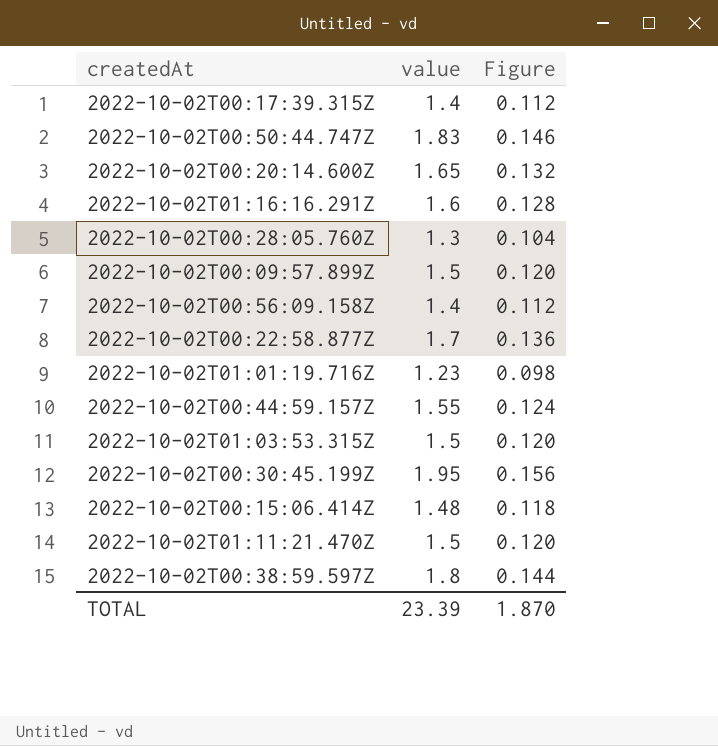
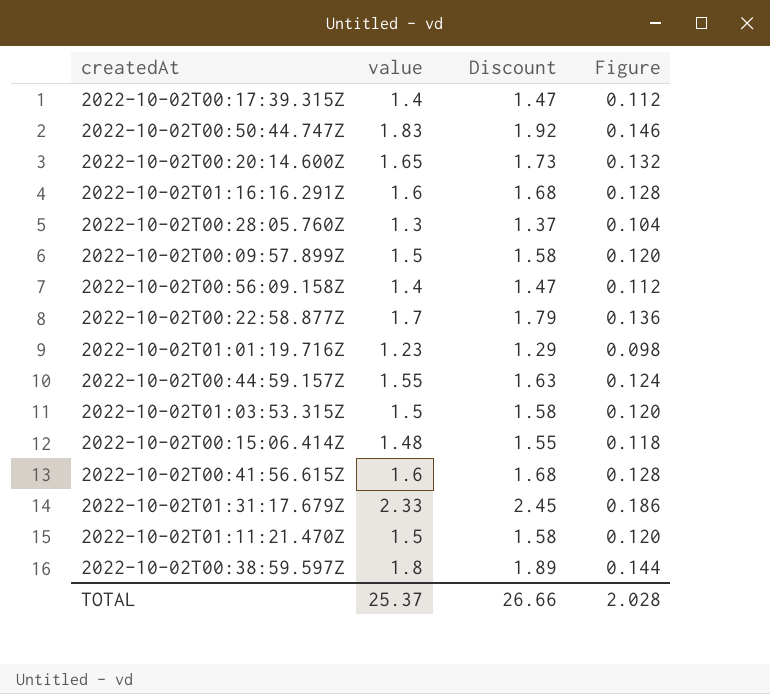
column Discount | formula: none -> [value] * 1.05
row 2022-10-02T00:30:45.199Z: 1.95 | 0.156 -> none
row 2022-10-02T00:41:56.615Z: none -> 1.6 | 1.68 | 0.128
row 2022-10-02T01:31:17.679Z: none -> 2.33 | 2.45 | 0.186
TOTAL | value: 23.39 -> 25.37
TOTAL | Figure: 1.870 -> 2.028

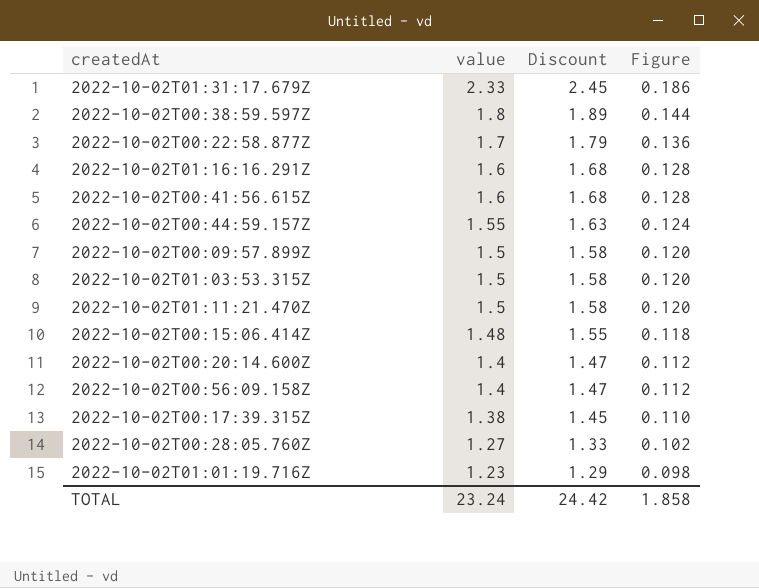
row order: none -> value descending
row 2022-10-02T00:50:44.747Z: 1.83 | 1.92 | 0.146 -> none
2022-10-02T00:20:14.600Z | value: 1.65 -> 1.4
2022-10-02T00:20:14.600Z | Discount: 1.73 -> 1.47
2022-10-02T00:20:14.600Z | Figure: 0.132 -> 0.112
2022-10-02T00:17:39.315Z | value: 1.4 -> 1.38
2022-10-02T00:17:39.315Z | Discount: 1.47 -> 1.45
2022-10-02T00:17:39.315Z | Figure: 0.112 -> 0.110
2022-10-02T00:28:05.760Z | value: 1.3 -> 1.27
2022-10-02T00:28:05.760Z | Discount: 1.37 -> 1.33
2022-10-02T00:28:05.760Z | Figure: 0.104 -> 0.102
TOTAL | value: 25.37 -> 23.24
TOTAL | Discount: 26.66 -> 24.42
TOTAL | Figure: 2.028 -> 1.858

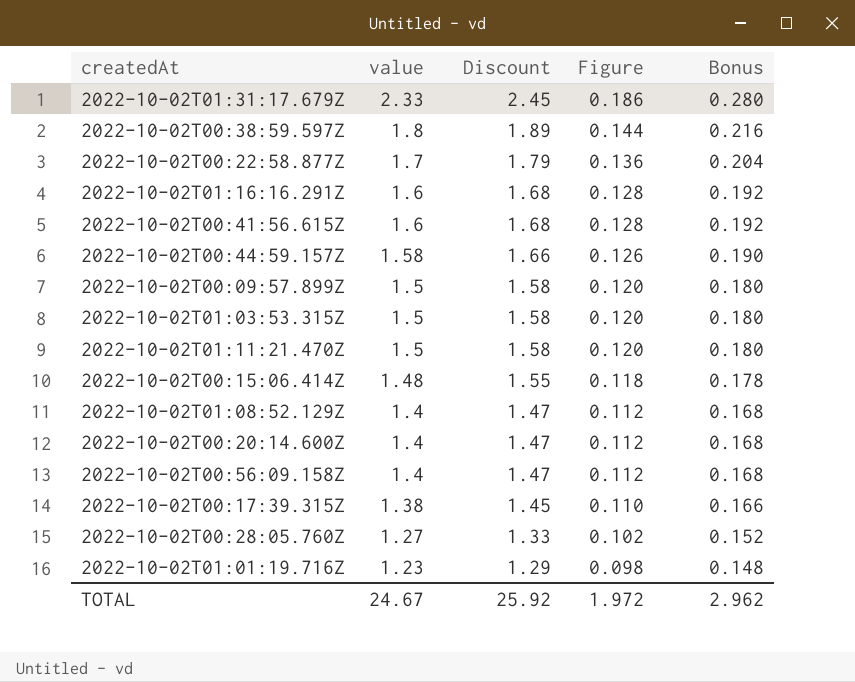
column Bonus | formula: none -> [value] * 0.12
2022-10-02T00:44:59.157Z | value: 1.55 -> 1.58
2022-10-02T00:44:59.157Z | Discount: 1.63 -> 1.66
2022-10-02T00:44:59.157Z | Figure: 0.124 -> 0.126
row 2022-10-02T01:08:52.129Z: none -> 1.4 | 1.47 | 0.112 | 0.168
TOTAL | value: 23.24 -> 24.67
TOTAL | Discount: 24.42 -> 25.92
TOTAL | Figure: 1.858 -> 1.972

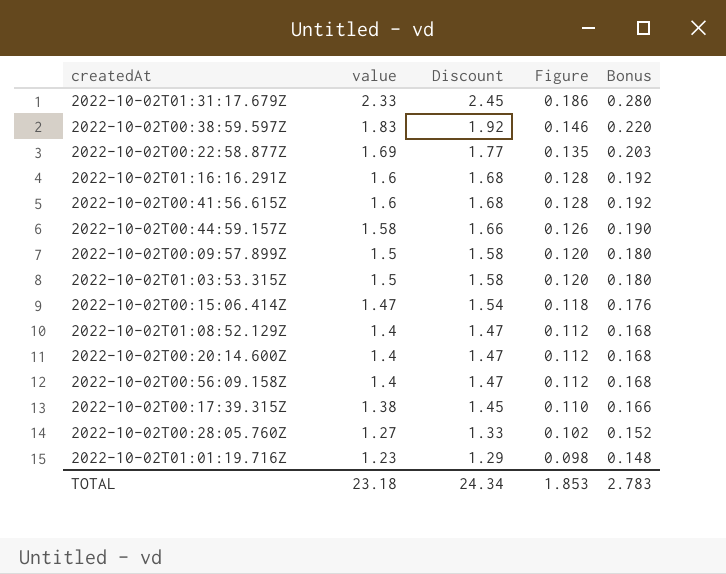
row 2022-10-02T01:11:21.470Z: 1.5 | 1.58 | 0.120 | 0.180 -> none
2022-10-02T00:38:59.597Z | value: 1.8 -> 1.83
2022-10-02T00:38:59.597Z | Discount: 1.89 -> 1.92
2022-10-02T00:38:59.597Z | Figure: 0.144 -> 0.146
2022-10-02T00:38:59.597Z | Bonus: 0.216 -> 0.220
2022-10-02T00:22:58.877Z | value: 1.7 -> 1.69
2022-10-02T00:22:58.877Z | Discount: 1.79 -> 1.77
2022-10-02T00:22:58.877Z | Figure: 0.136 -> 0.135
2022-10-02T00:22:58.877Z | Bonus: 0.204 -> 0.203
2022-10-02T00:15:06.414Z | value: 1.48 -> 1.47
2022-10-02T00:15:06.414Z | Discount: 1.55 -> 1.54
2022-10-02T00:15:06.414Z | Bonus: 0.178 -> 0.176
TOTAL | value: 24.67 -> 23.18
TOTAL | Discount: 25.92 -> 24.34
TOTAL | Figure: 1.972 -> 1.853
TOTAL | Bonus: 2.962 -> 2.783

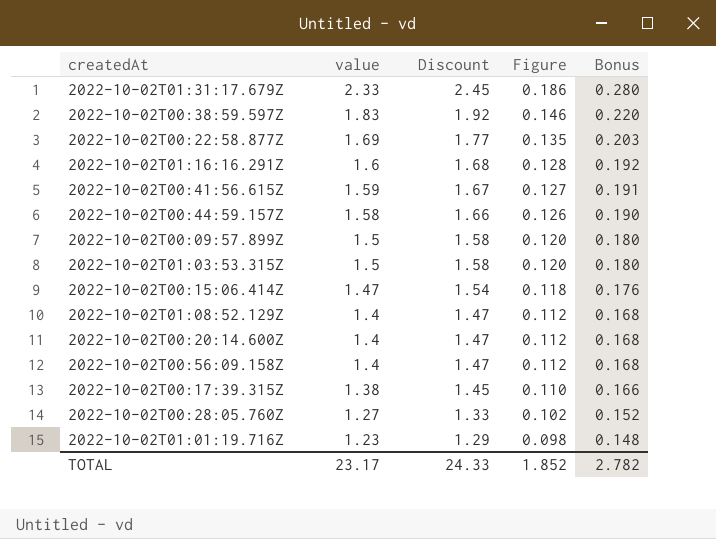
2022-10-02T00:41:56.615Z | value: 1.6 -> 1.59
2022-10-02T00:41:56.615Z | Discount: 1.68 -> 1.67
2022-10-02T00:41:56.615Z | Figure: 0.128 -> 0.127
2022-10-02T00:41:56.615Z | Bonus: 0.192 -> 0.191
TOTAL | value: 23.18 -> 23.17
TOTAL | Discount: 24.34 -> 24.33
TOTAL | Figure: 1.853 -> 1.852
TOTAL | Bonus: 2.783 -> 2.782

